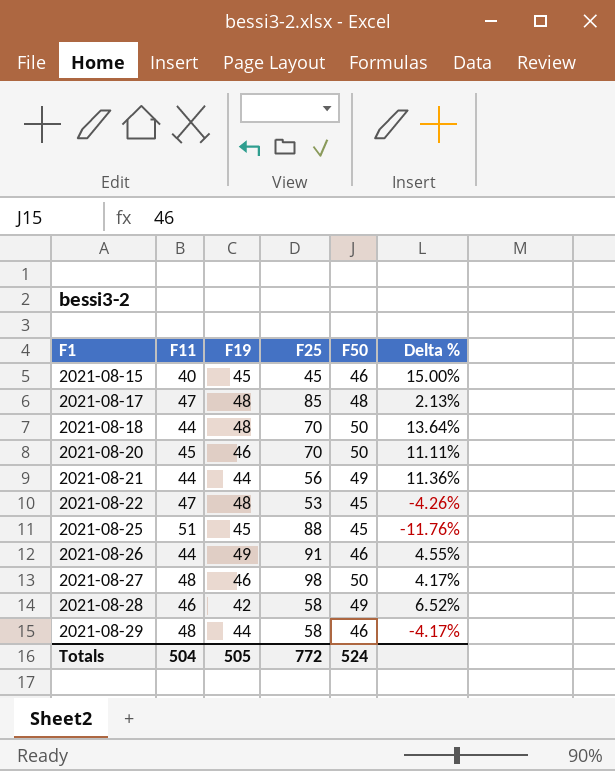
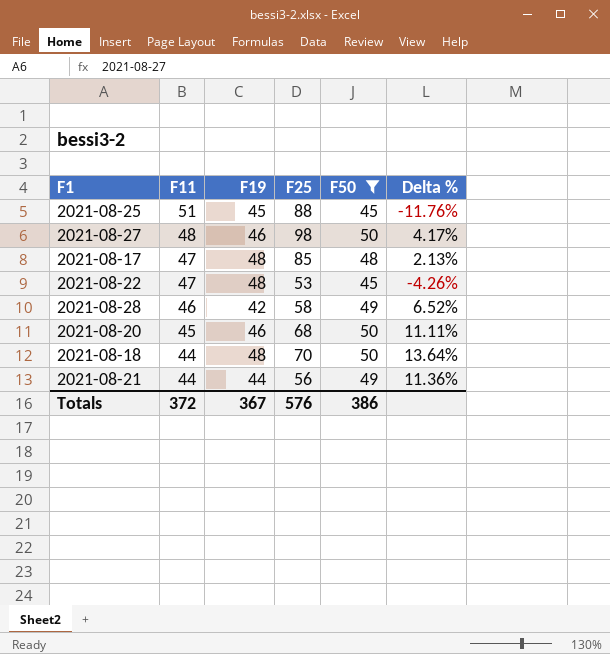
filter: none -> F50 != 46
row order: F1 ascending -> F11 descending
2021-08-20 | F25: 70 -> 68
Totals | F11: 504 -> 372
Totals | F19: 505 -> 367
Totals | F25: 772 -> 576
Totals | F50: 524 -> 386

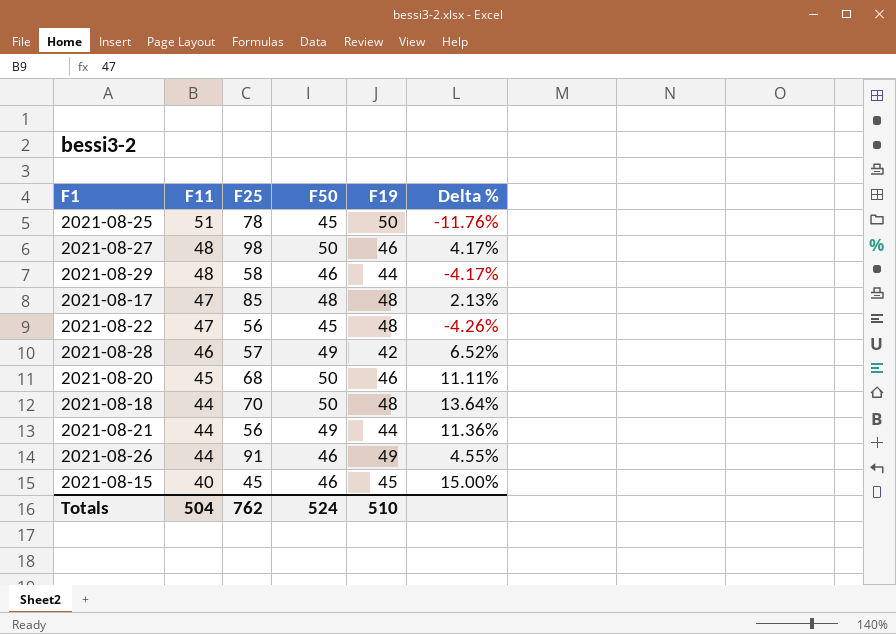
filter: F50 != 46 -> none
column F19 | position: 3 -> 5
2021-08-25 | F25: 88 -> 78
2021-08-25 | F19: 45 -> 50
2021-08-22 | F25: 53 -> 56
2021-08-28 | F25: 58 -> 57
Totals | F11: 372 -> 504
Totals | F25: 576 -> 762
Totals | F50: 386 -> 524
Totals | F19: 367 -> 510

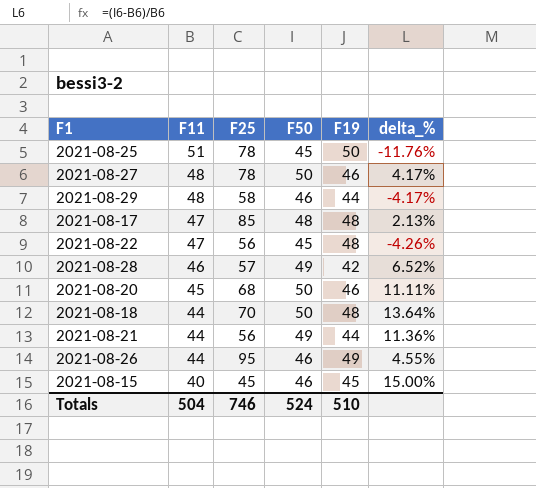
column name: Delta % -> delta_%
2021-08-27 | F25: 98 -> 78
2021-08-26 | F25: 91 -> 95
Totals | F25: 762 -> 746

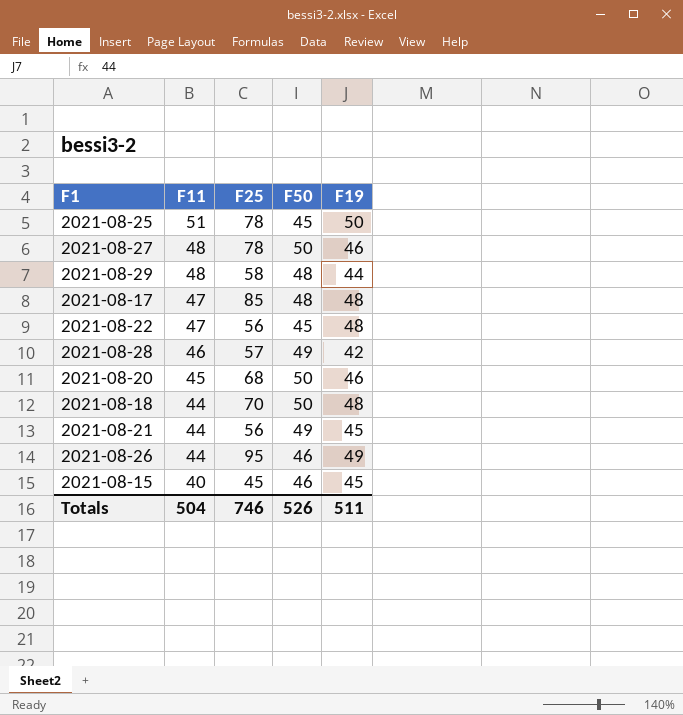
column delta_% | formula: ([F50] - [F11]) / [F11] -> none
2021-08-29 | F50: 46 -> 48
2021-08-21 | F19: 44 -> 45
Totals | F50: 524 -> 526
Totals | F19: 510 -> 511

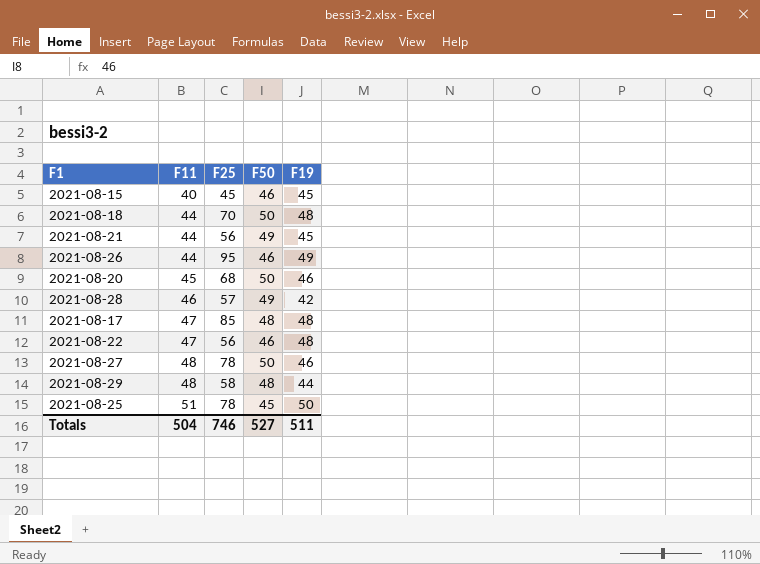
row order: F11 descending -> F11 ascending
2021-08-22 | F50: 45 -> 46
Totals | F50: 526 -> 527

